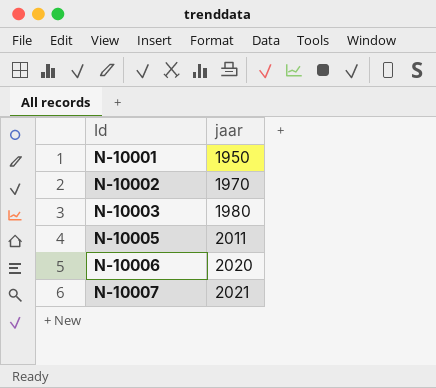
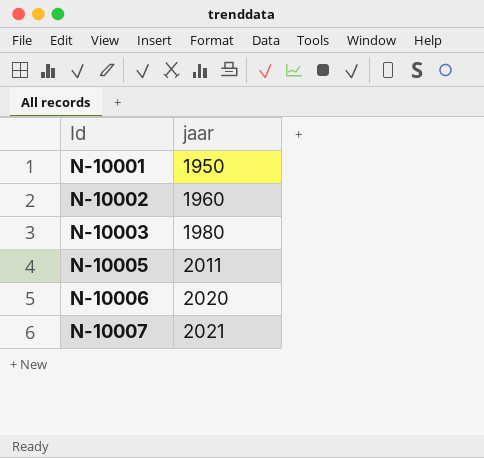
N-10002 | jaar: 1970 -> 1960

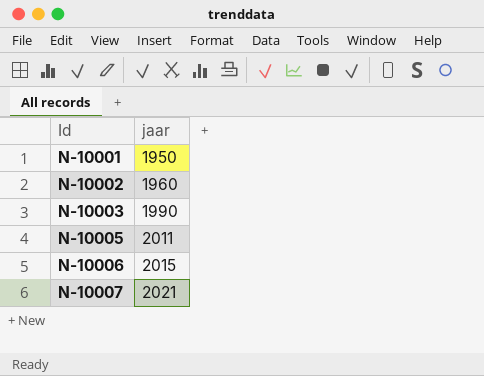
N-10003 | jaar: 1980 -> 1990
N-10006 | jaar: 2020 -> 2015

